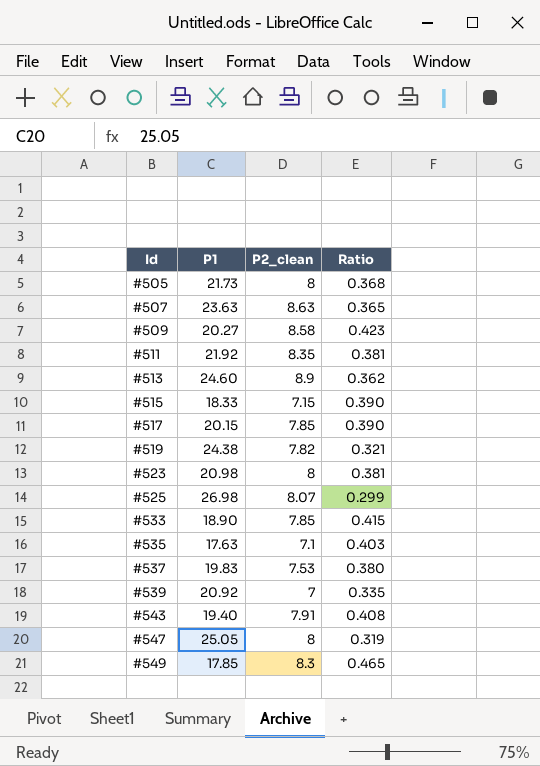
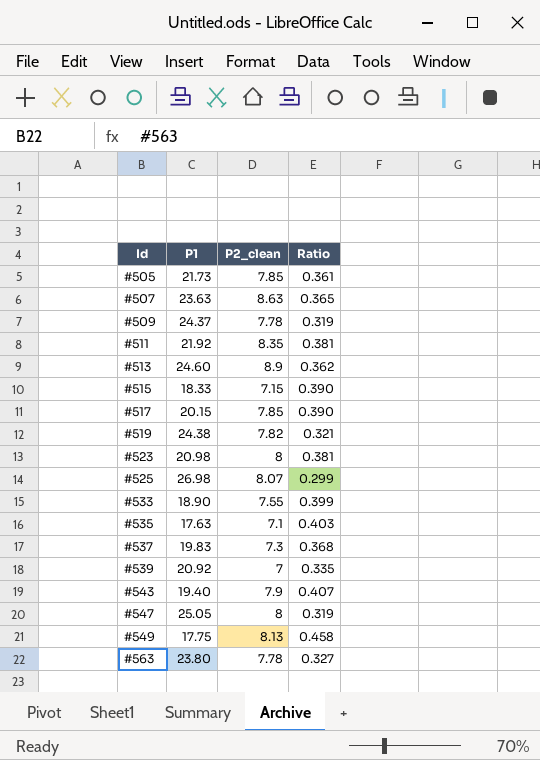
#505 | P2_clean: 8 -> 7.85
#505 | Ratio: 0.368 -> 0.361
#509 | P1: 20.27 -> 24.37
#509 | P2_clean: 8.58 -> 7.78
#509 | Ratio: 0.423 -> 0.319
#533 | P2_clean: 7.85 -> 7.55
#533 | Ratio: 0.415 -> 0.399
#537 | P2_clean: 7.53 -> 7.3
#537 | Ratio: 0.380 -> 0.368
#543 | P2_clean: 7.91 -> 7.9
#543 | Ratio: 0.408 -> 0.407
#549 | P1: 17.85 -> 17.75
#549 | P2_clean: 8.3 -> 8.13
#549 | Ratio: 0.465 -> 0.458
row #563: none -> 23.80 | 7.78 | 0.327

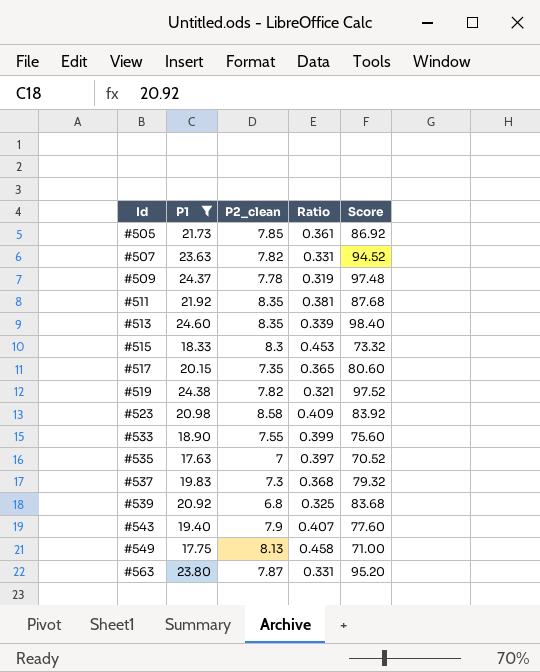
filter: none -> P1 <= 24.60
column Score | formula: none -> [P1] * 4
#507 | P2_clean: 8.63 -> 7.82
#507 | Ratio: 0.365 -> 0.331
#513 | P2_clean: 8.9 -> 8.35
#513 | Ratio: 0.362 -> 0.339
#515 | P2_clean: 7.15 -> 8.3
#515 | Ratio: 0.390 -> 0.453
#517 | P2_clean: 7.85 -> 7.35
#517 | Ratio: 0.390 -> 0.365
#523 | P2_clean: 8 -> 8.58
#523 | Ratio: 0.381 -> 0.409
#535 | P2_clean: 7.1 -> 7
#535 | Ratio: 0.403 -> 0.397
#539 | P2_clean: 7 -> 6.8
#539 | Ratio: 0.335 -> 0.325
#563 | P2_clean: 7.78 -> 7.87
#563 | Ratio: 0.327 -> 0.331

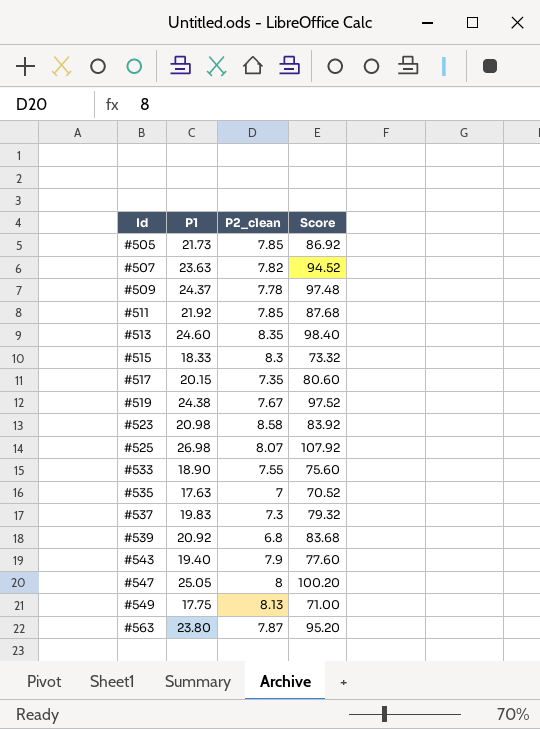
filter: P1 <= 24.60 -> none
column Ratio | formula: [P2_clean] / [P1] -> none
#511 | P2_clean: 8.35 -> 7.85
#519 | P2_clean: 7.82 -> 7.67

